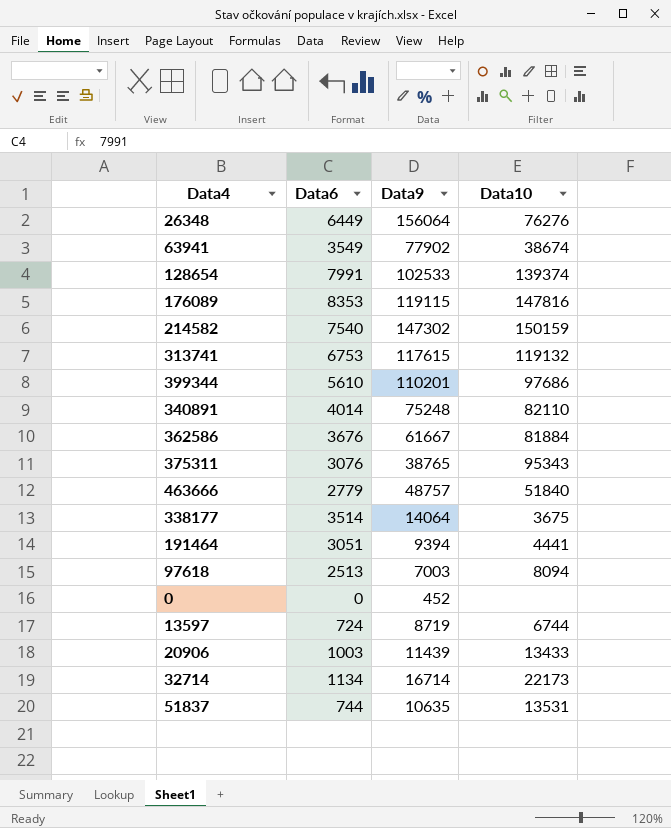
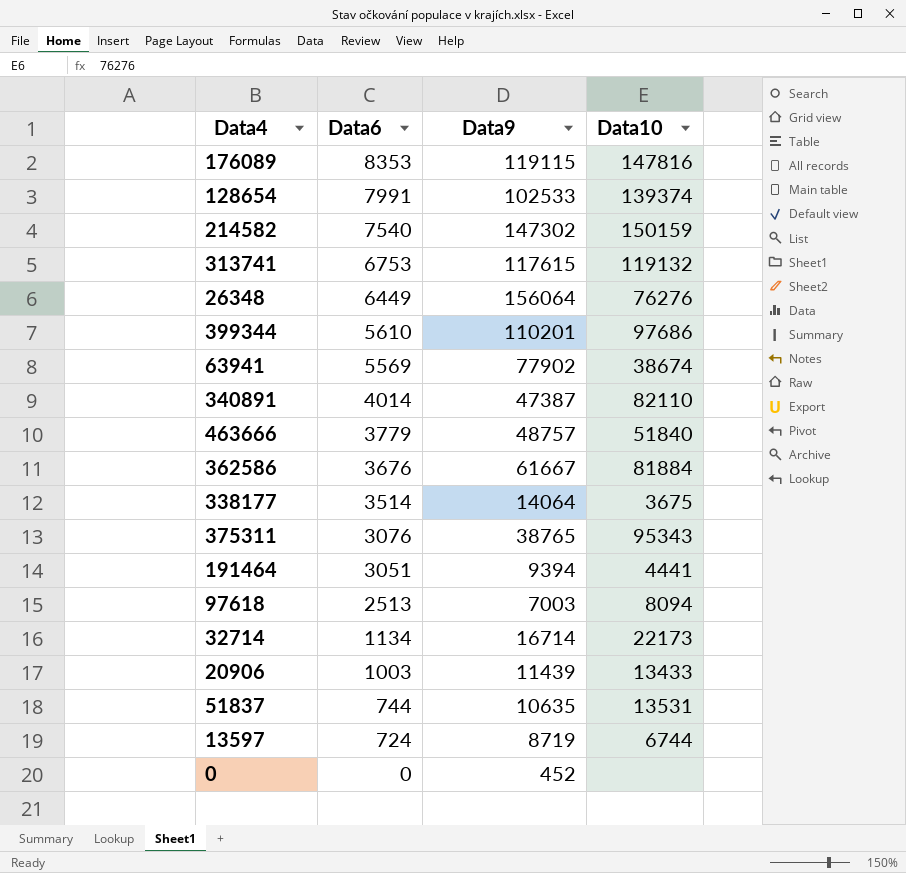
row order: none -> Data6 descending
63941 | Data6: 3549 -> 5569
340891 | Data9: 75248 -> 47387
463666 | Data6: 2779 -> 3779

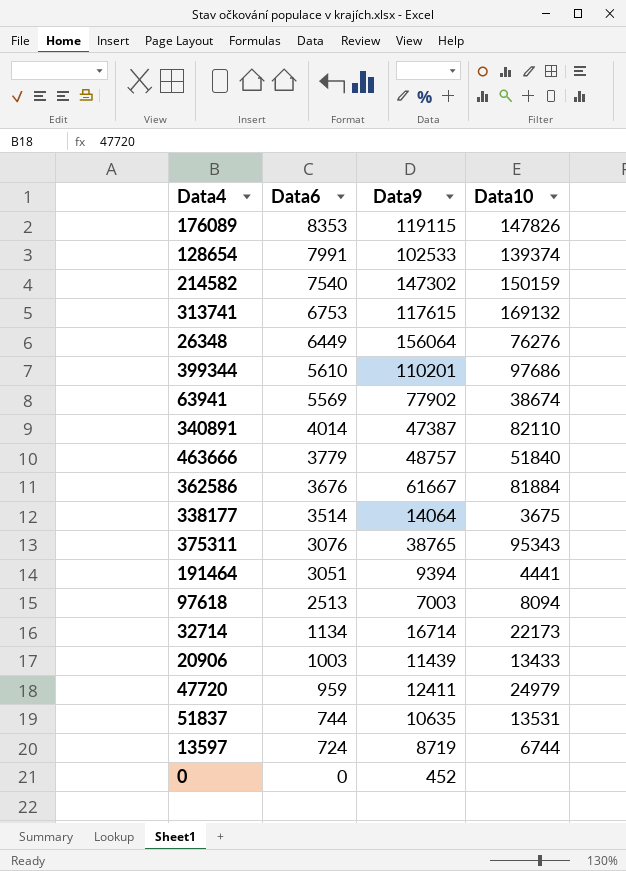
176089 | Data10: 147816 -> 147826
313741 | Data10: 119132 -> 169132
row 47720: none -> 959 | 12411 | 24979

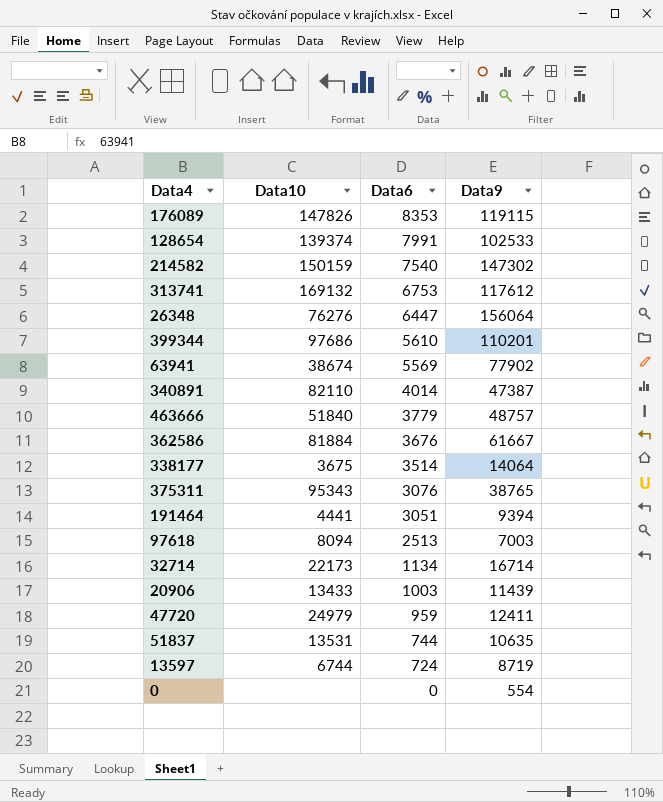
column Data10 | position: 4 -> 2
313741 | Data9: 117615 -> 117612
26348 | Data6: 6449 -> 6447
0 | Data9: 452 -> 554

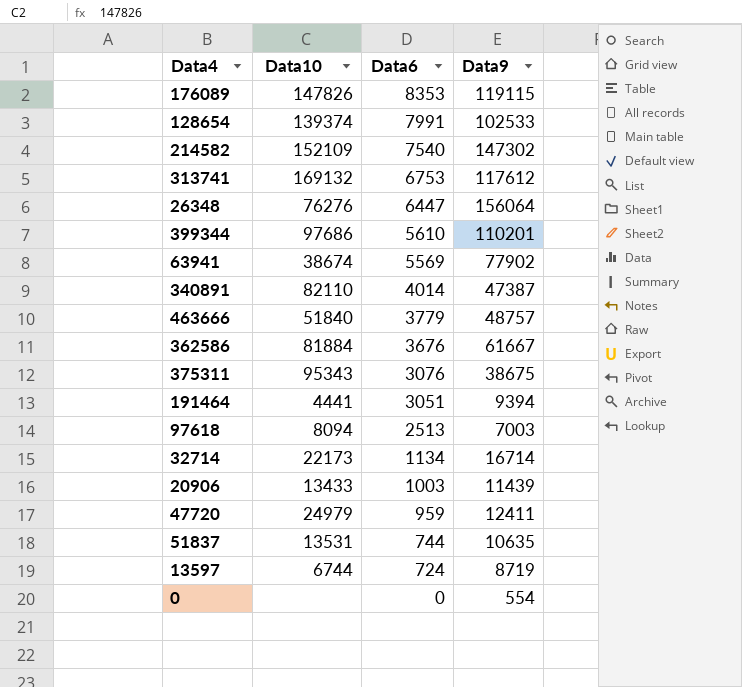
row 338177: 3675 | 3514 | 14064 -> none
214582 | Data10: 150159 -> 152109
375311 | Data9: 38765 -> 38675

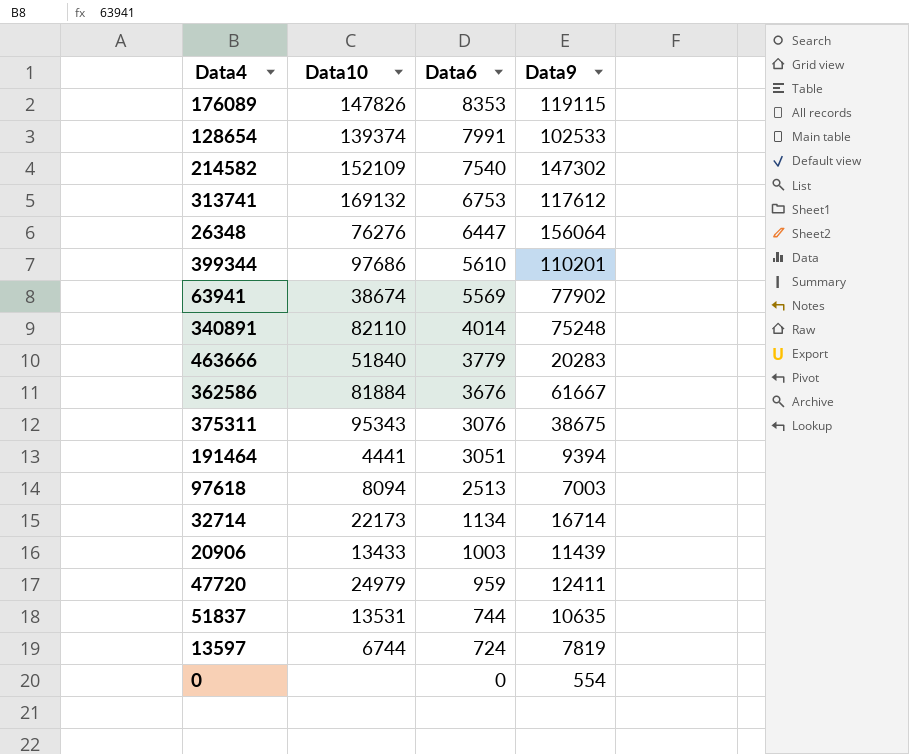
340891 | Data9: 47387 -> 75248
463666 | Data9: 48757 -> 20283
13597 | Data9: 8719 -> 7819

